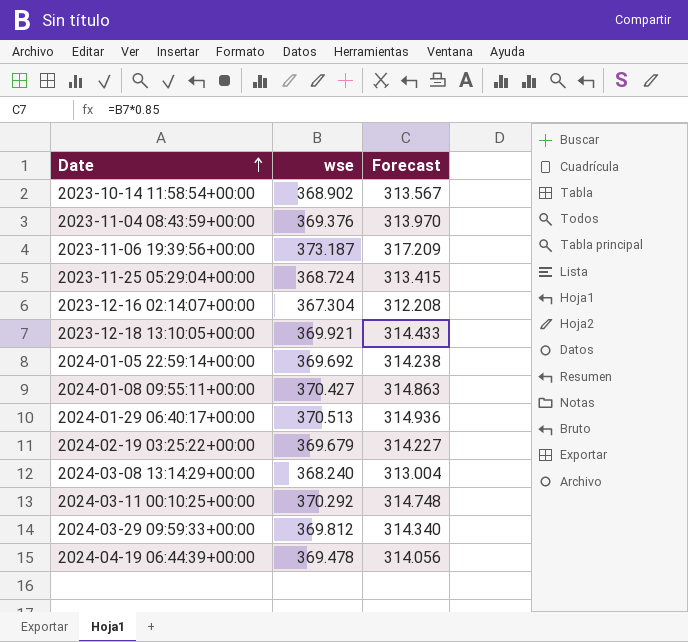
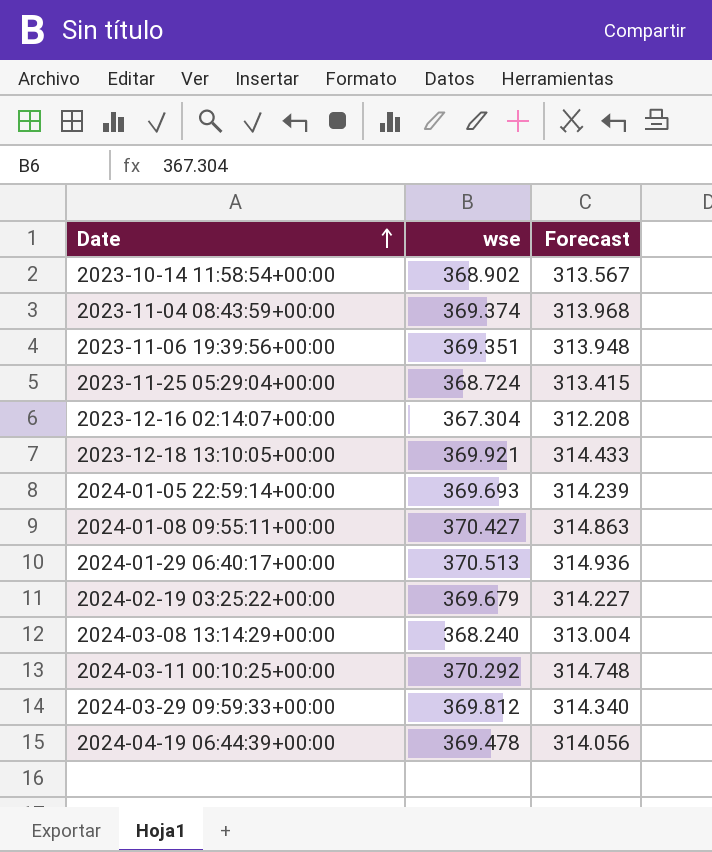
2023-11-04 08:43:59+00:00 | wse: 369.376 -> 369.374
2023-11-04 08:43:59+00:00 | Forecast: 313.970 -> 313.968
2023-11-06 19:39:56+00:00 | wse: 373.187 -> 369.351
2023-11-06 19:39:56+00:00 | Forecast: 317.209 -> 313.948
2024-01-05 22:59:14+00:00 | wse: 369.692 -> 369.693
2024-01-05 22:59:14+00:00 | Forecast: 314.238 -> 314.239

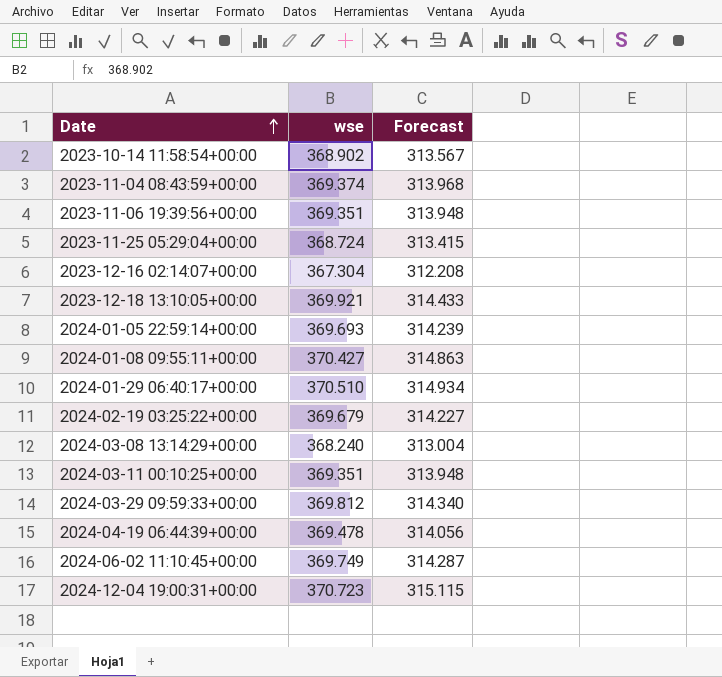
2024-01-29 06:40:17+00:00 | wse: 370.513 -> 370.510
2024-01-29 06:40:17+00:00 | Forecast: 314.936 -> 314.934
2024-03-11 00:10:25+00:00 | wse: 370.292 -> 369.351
2024-03-11 00:10:25+00:00 | Forecast: 314.748 -> 313.948
row 2024-06-02 11:10:45+00:00: none -> 369.749 | 314.287
row 2024-12-04 19:00:31+00:00: none -> 370.723 | 315.115

